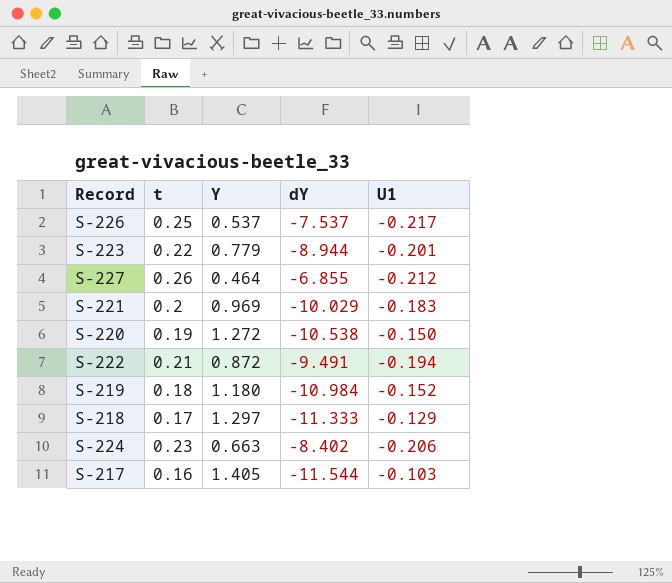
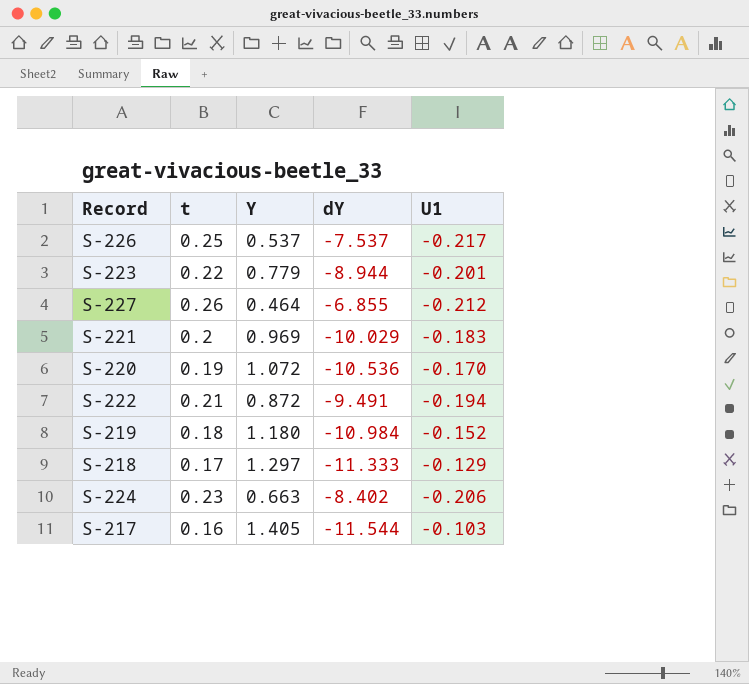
S-220 | Y: 1.272 -> 1.072
S-220 | dY: -10.538 -> -10.536
S-220 | U1: -0.150 -> -0.170

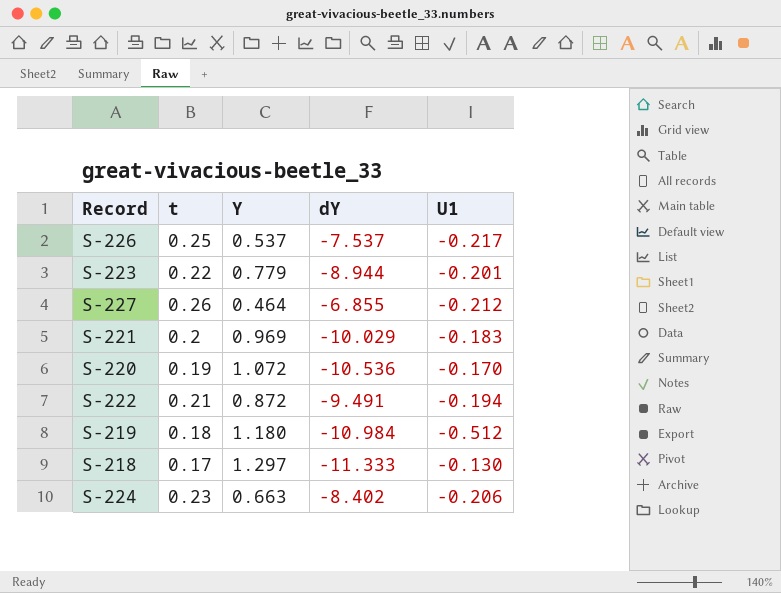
row S-217: 0.16 | 1.405 | -11.544 | -0.103 -> none
S-219 | U1: -0.152 -> -0.512
S-218 | U1: -0.129 -> -0.130

